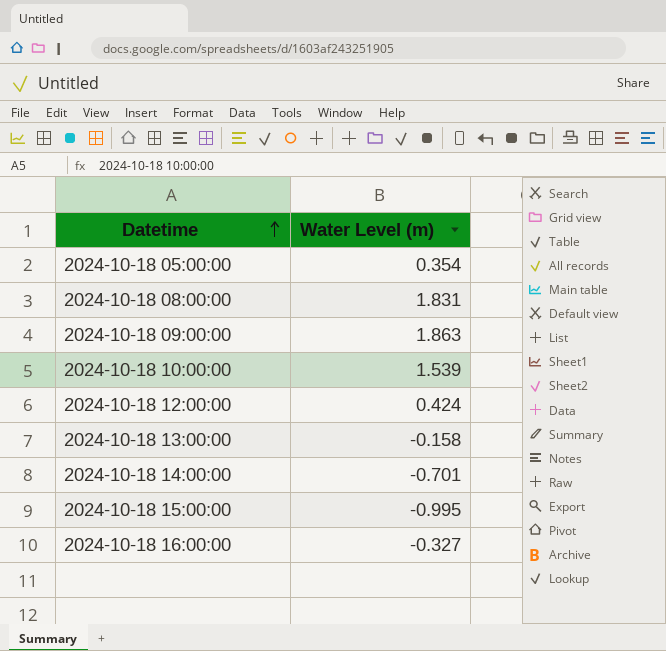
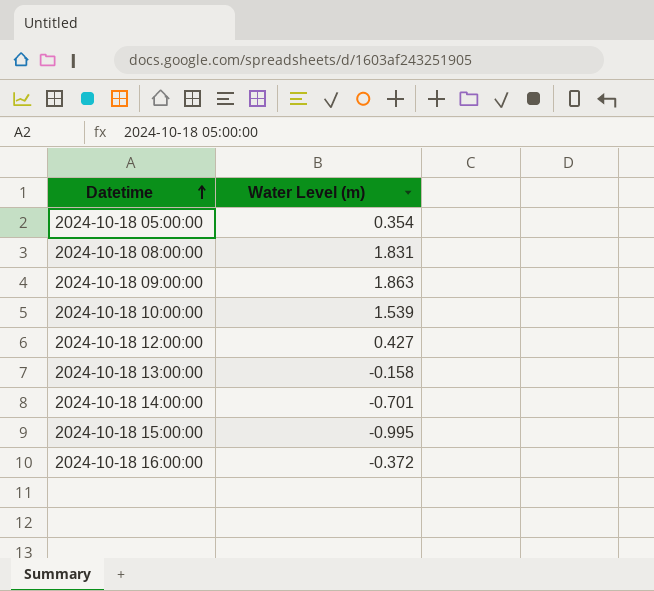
2024-10-18 12:00:00 | Water Level (m): 0.424 -> 0.427
2024-10-18 16:00:00 | Water Level (m): -0.327 -> -0.372

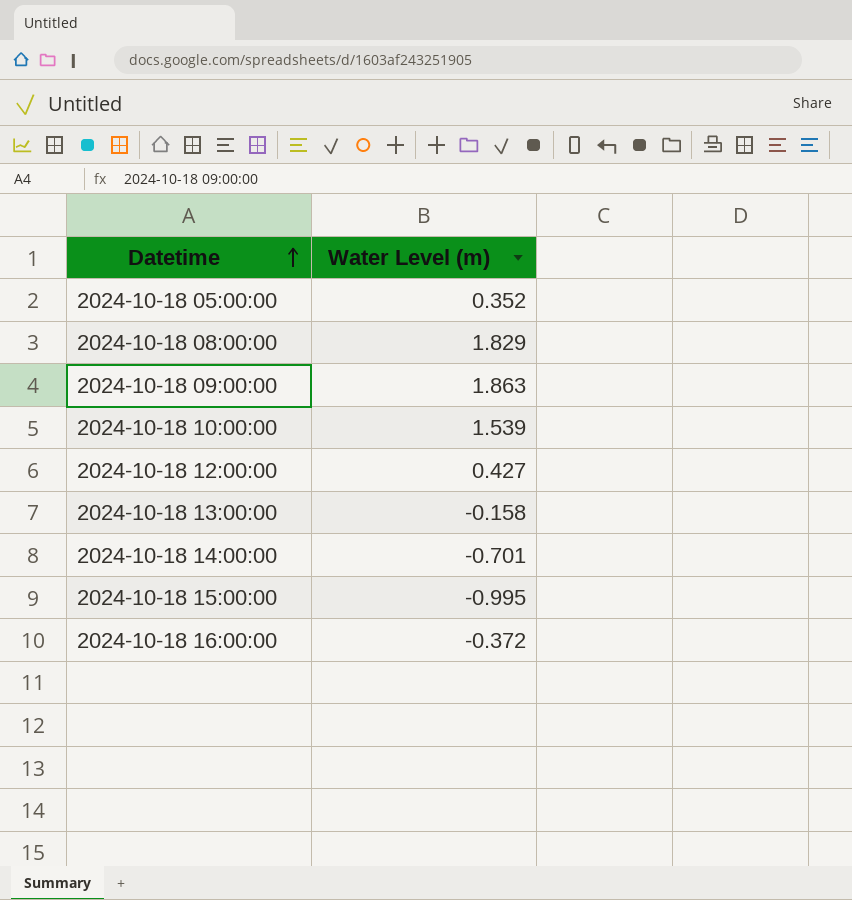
2024-10-18 05:00:00 | Water Level (m): 0.354 -> 0.352
2024-10-18 08:00:00 | Water Level (m): 1.831 -> 1.829

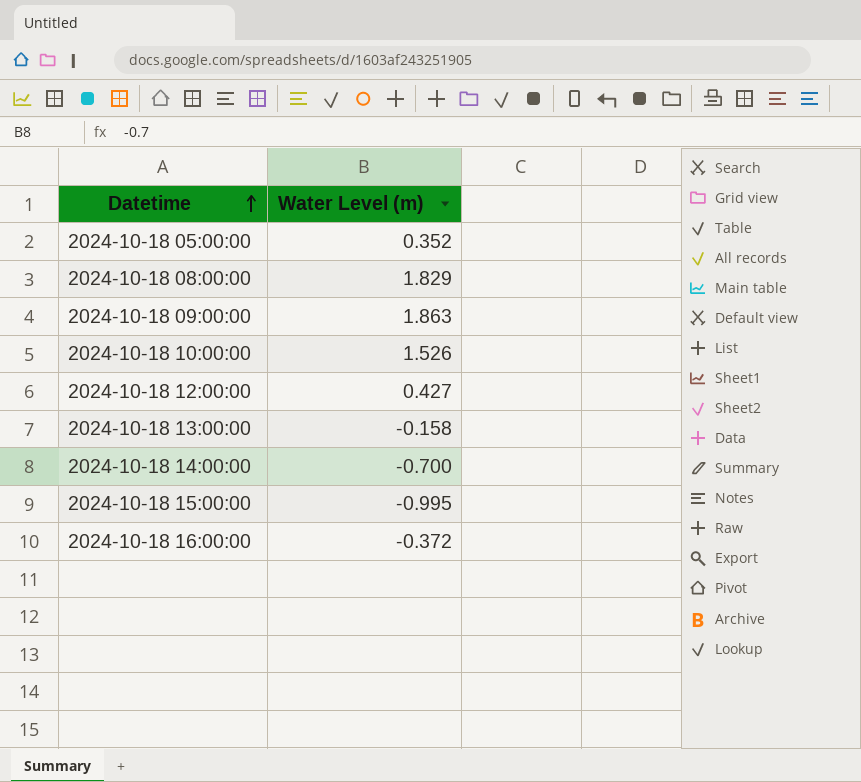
2024-10-18 10:00:00 | Water Level (m): 1.539 -> 1.526
2024-10-18 14:00:00 | Water Level (m): -0.701 -> -0.700

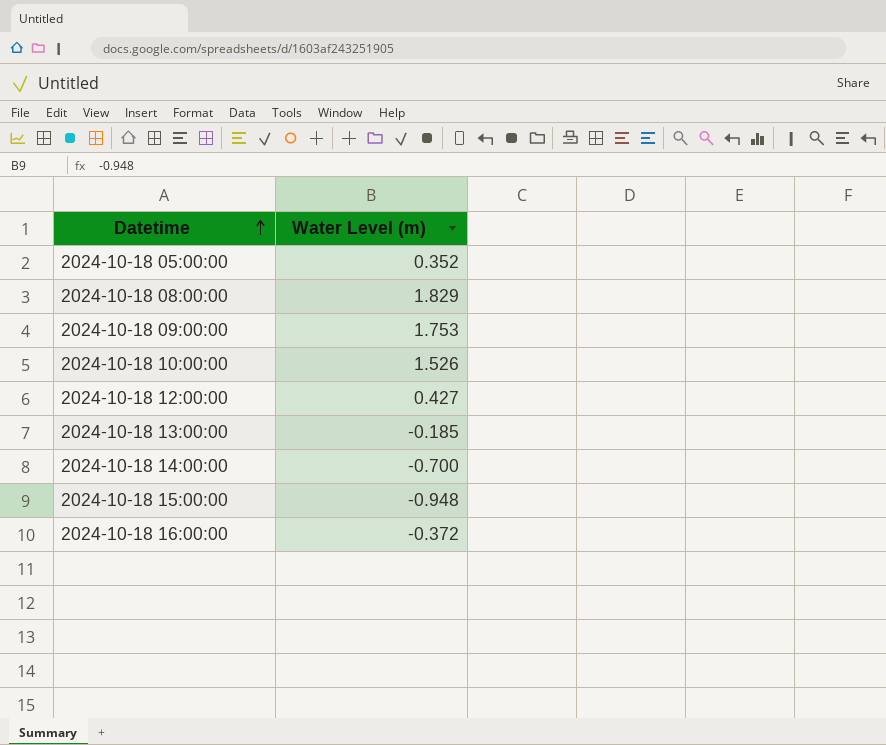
2024-10-18 09:00:00 | Water Level (m): 1.863 -> 1.753
2024-10-18 13:00:00 | Water Level (m): -0.158 -> -0.185
2024-10-18 15:00:00 | Water Level (m): -0.995 -> -0.948

